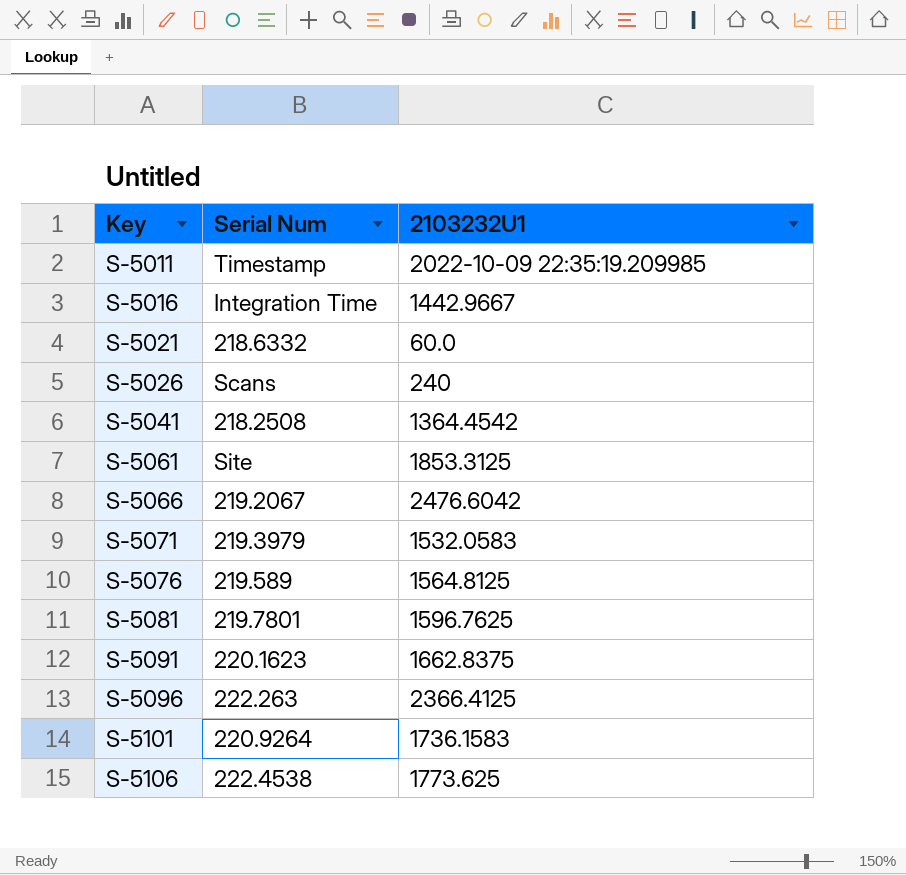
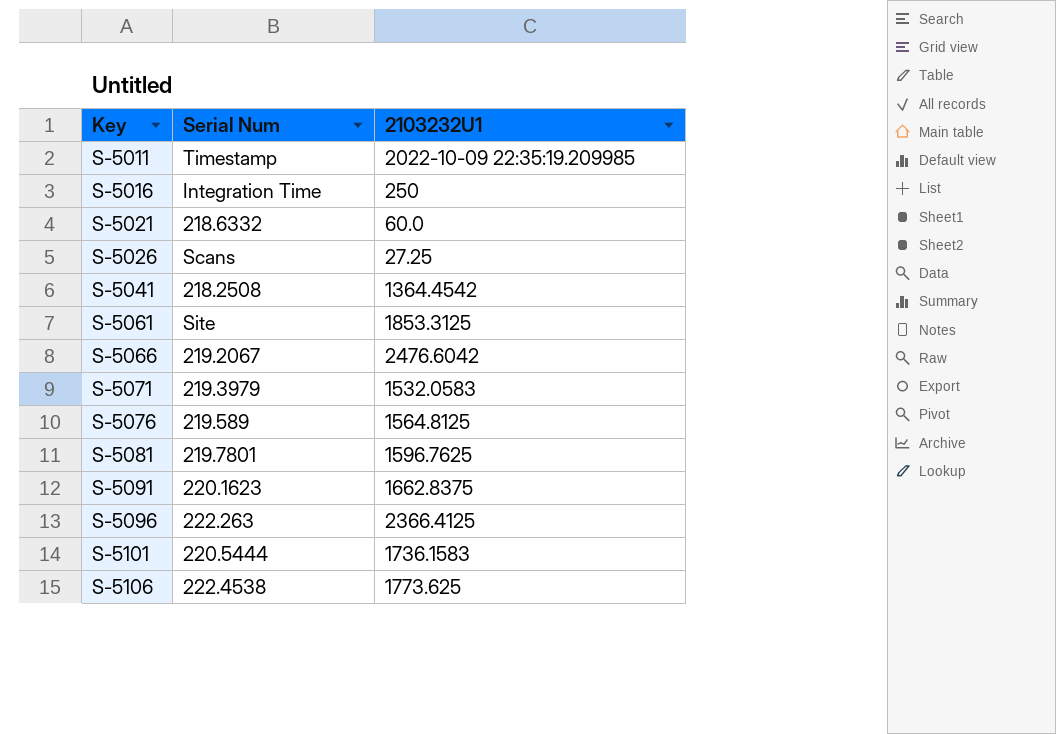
S-5016 | 2103232U1: 1442.9667 -> 250
S-5026 | 2103232U1: 240 -> 27.25
S-5101 | Serial Num: 220.9264 -> 220.5444

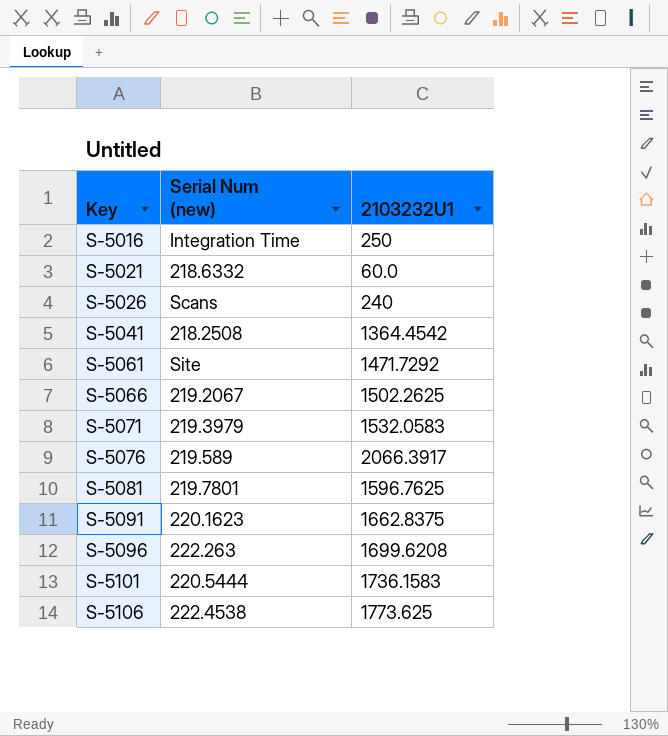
column name: Serial Num -> Serial Num (new)
row S-5011: Timestamp | 2022-10-09 22:35:19.209985 -> none
S-5026 | 2103232U1: 27.25 -> 240
S-5061 | 2103232U1: 1853.3125 -> 1471.7292
S-5066 | 2103232U1: 2476.6042 -> 1502.2625
S-5076 | 2103232U1: 1564.8125 -> 2066.3917
S-5096 | 2103232U1: 2366.4125 -> 1699.6208

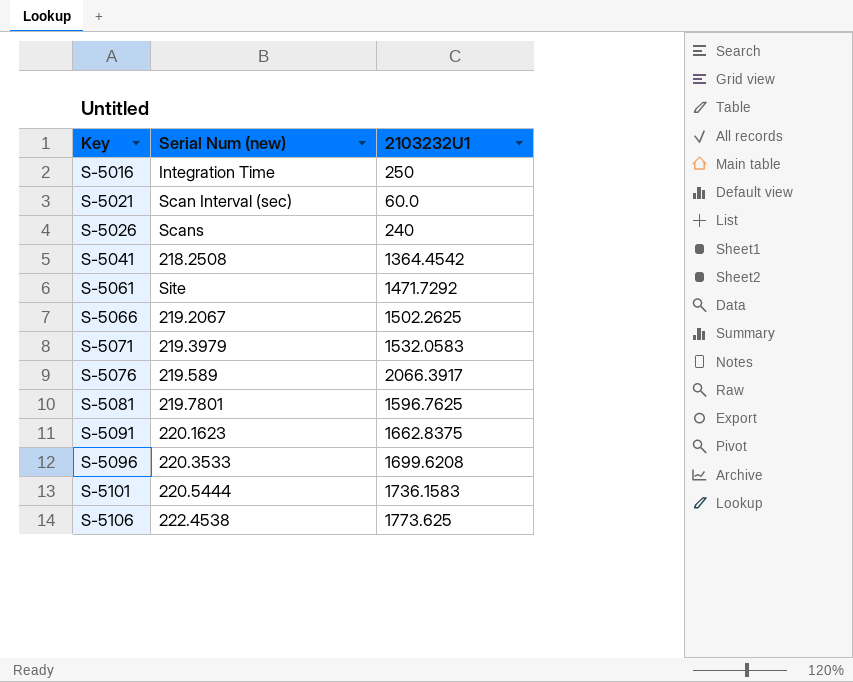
S-5021 | Serial Num (new): 218.6332 -> Scan Interval (sec)
S-5096 | Serial Num (new): 222.263 -> 220.3533

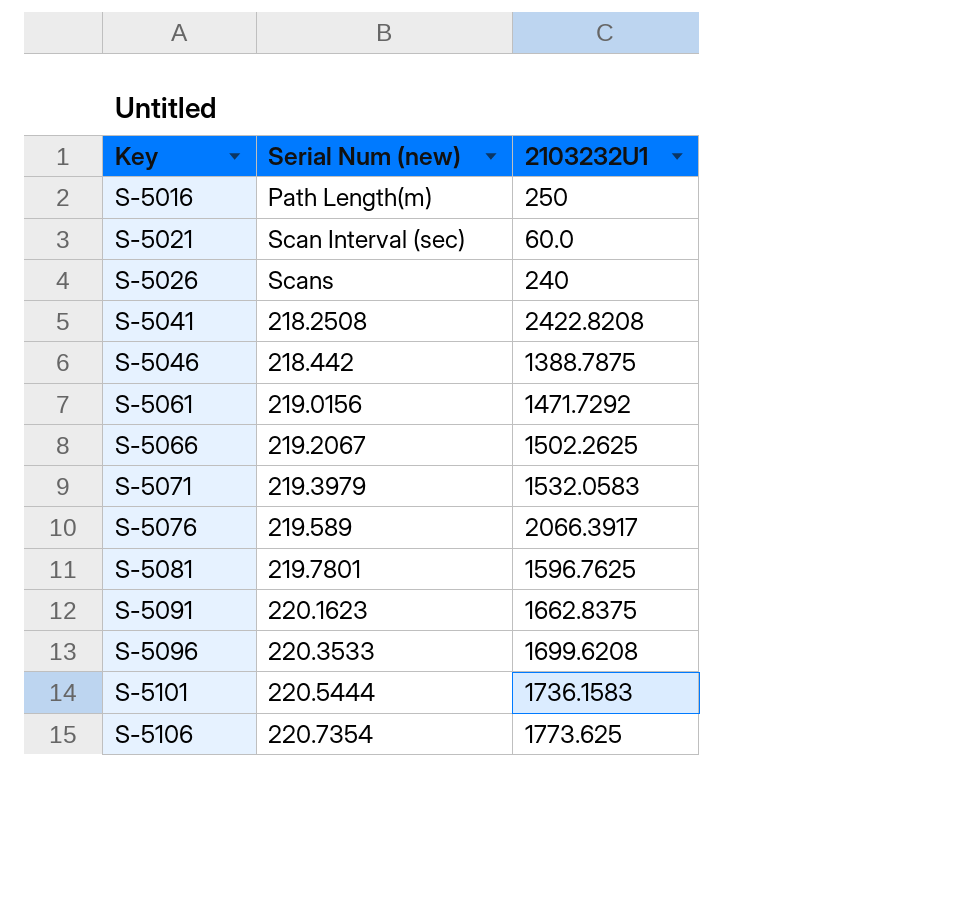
S-5016 | Serial Num (new): Integration Time -> Path Length(m)
S-5041 | 2103232U1: 1364.4542 -> 2422.8208
row S-5046: none -> 218.442 | 1388.7875
S-5061 | Serial Num (new): Site -> 219.0156
S-5106 | Serial Num (new): 222.4538 -> 220.7354

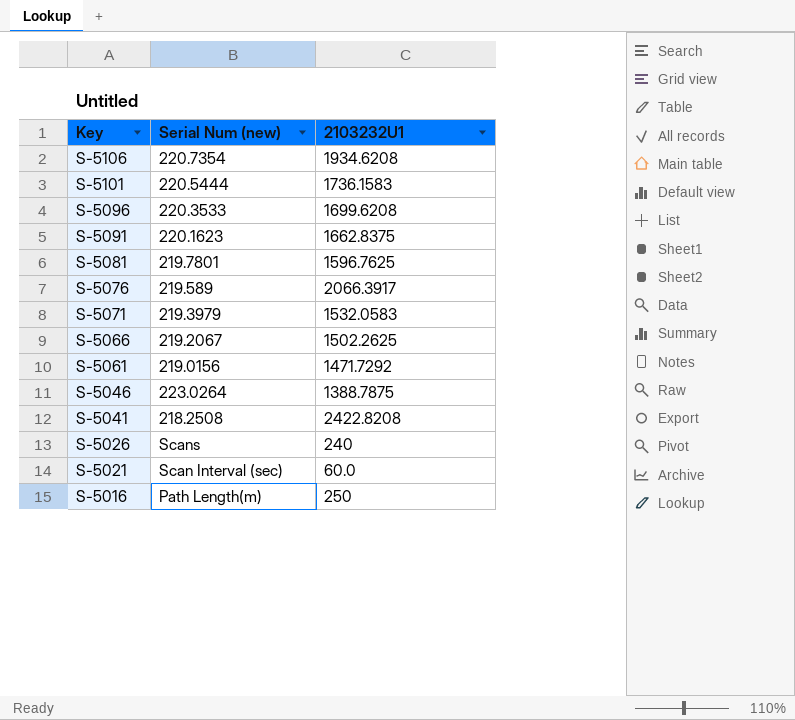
row order: Key ascending -> Key descending
S-5106 | 2103232U1: 1773.625 -> 1934.6208
S-5046 | Serial Num (new): 218.442 -> 223.0264

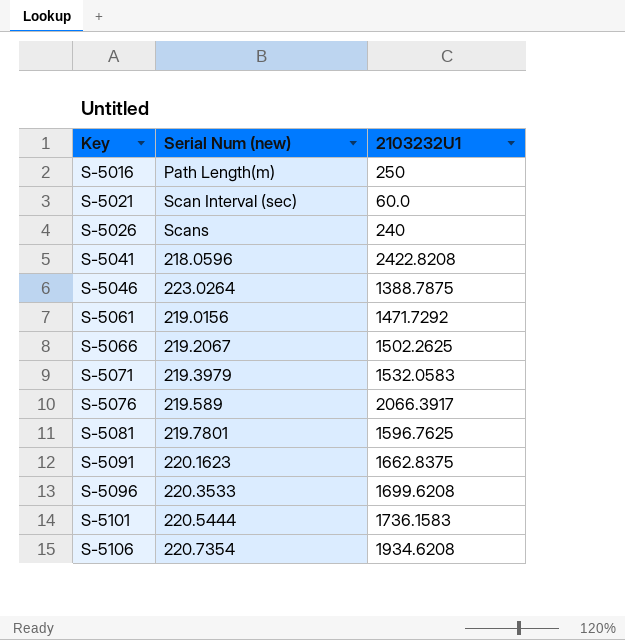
row order: Key descending -> Key ascending
S-5041 | Serial Num (new): 218.2508 -> 218.0596

